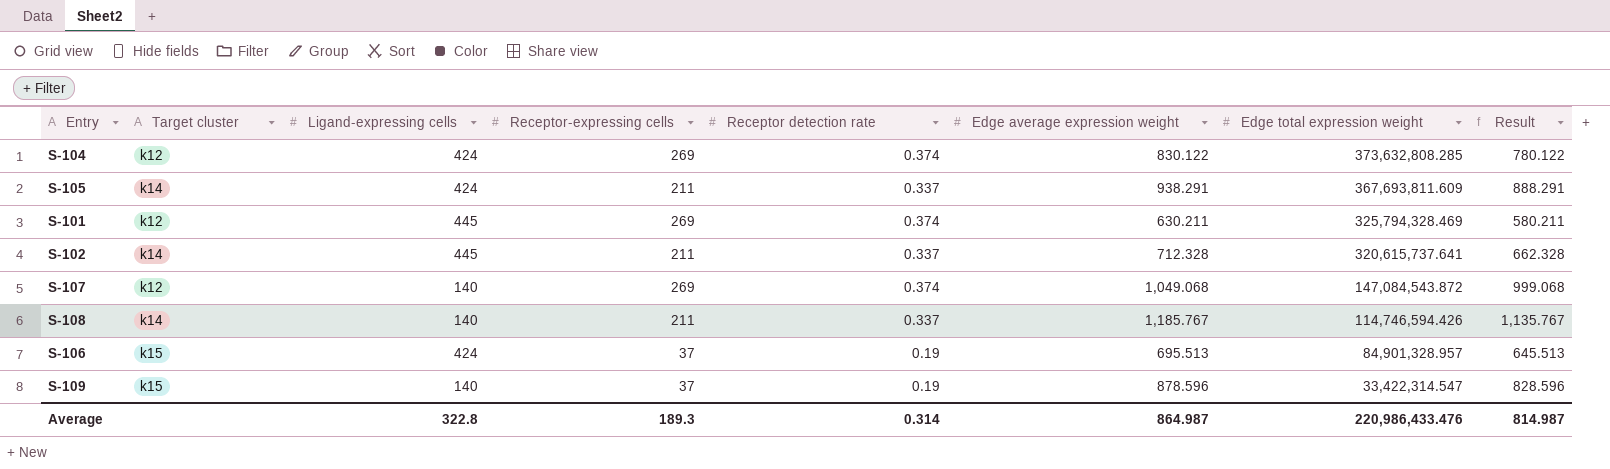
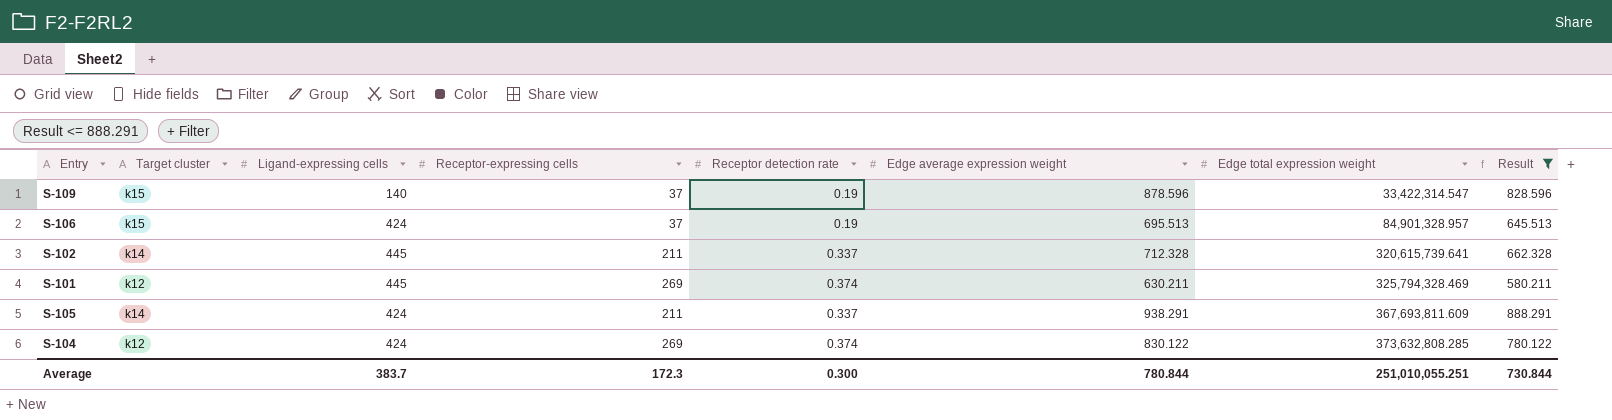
filter: none -> Result <= 888.291
row order: Edge total expression weight descending -> Edge total expression weight ascending
S-102 | Edge total expression weight: 320,615,737.641 -> 320,615,739.641
Average | Ligand-expressing cells: 322.8 -> 383.7
Average | Receptor-expressing cells: 189.3 -> 172.3
Average | Receptor detection rate: 0.314 -> 0.300
Average | Edge average expression weight: 864.987 -> 780.844
Average | Edge total expression weight: 220,986,433.476 -> 251,010,055.251
Average | Result: 814.987 -> 730.844

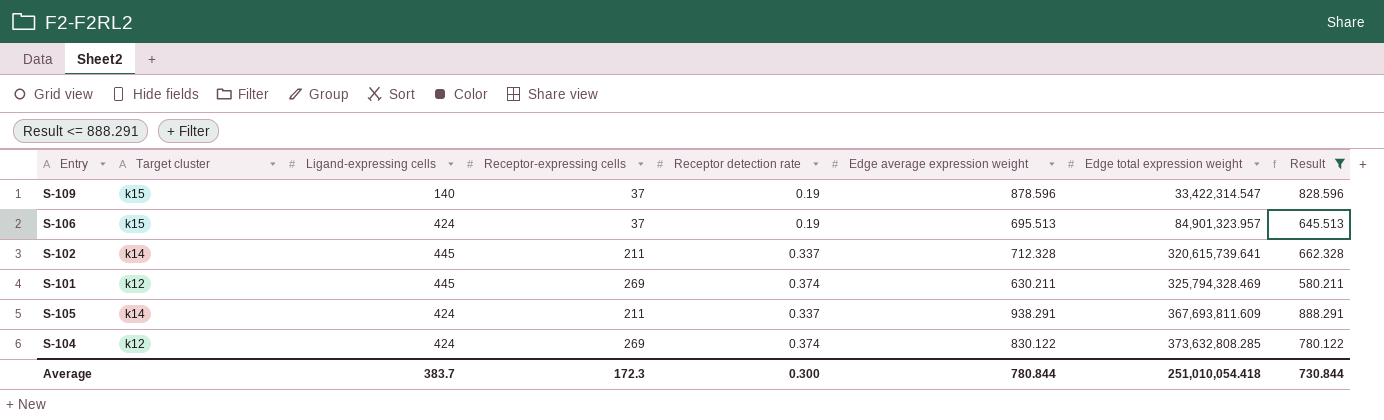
S-106 | Edge total expression weight: 84,901,328.957 -> 84,901,323.957
Average | Edge total expression weight: 251,010,055.251 -> 251,010,054.418

